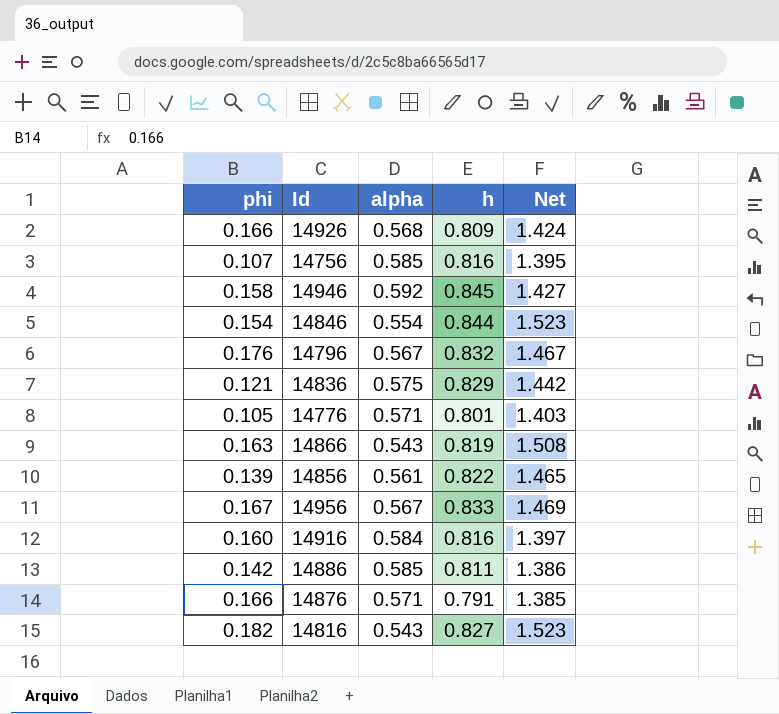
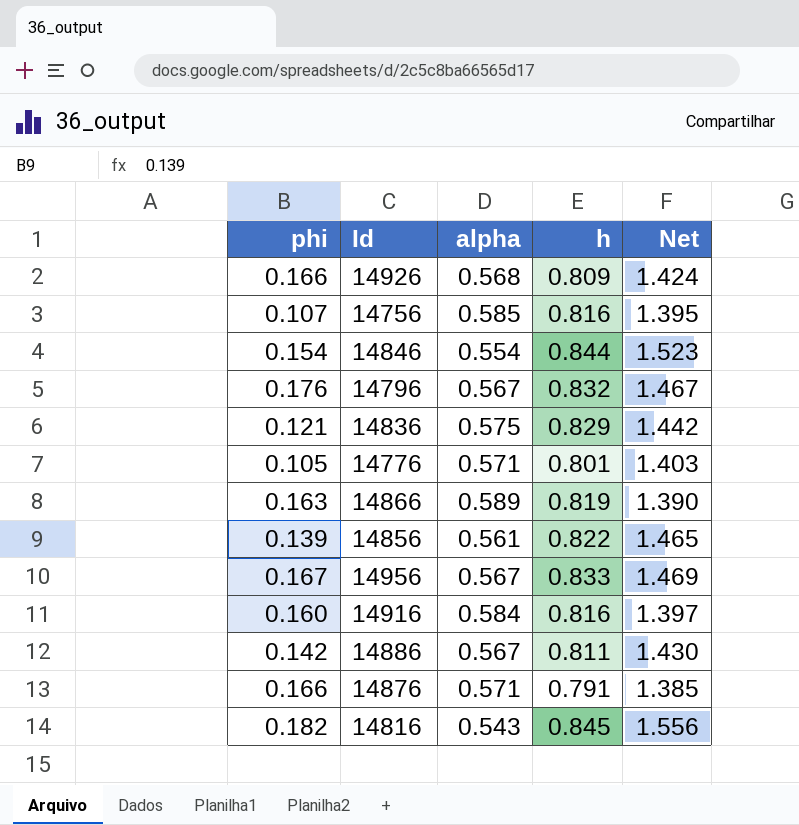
row 14946: 0.158 | 0.592 | 0.845 | 1.427 -> none
14866 | alpha: 0.543 -> 0.589
14866 | Net: 1.508 -> 1.390
14886 | alpha: 0.585 -> 0.567
14886 | Net: 1.386 -> 1.430
14816 | h: 0.827 -> 0.845
14816 | Net: 1.523 -> 1.556

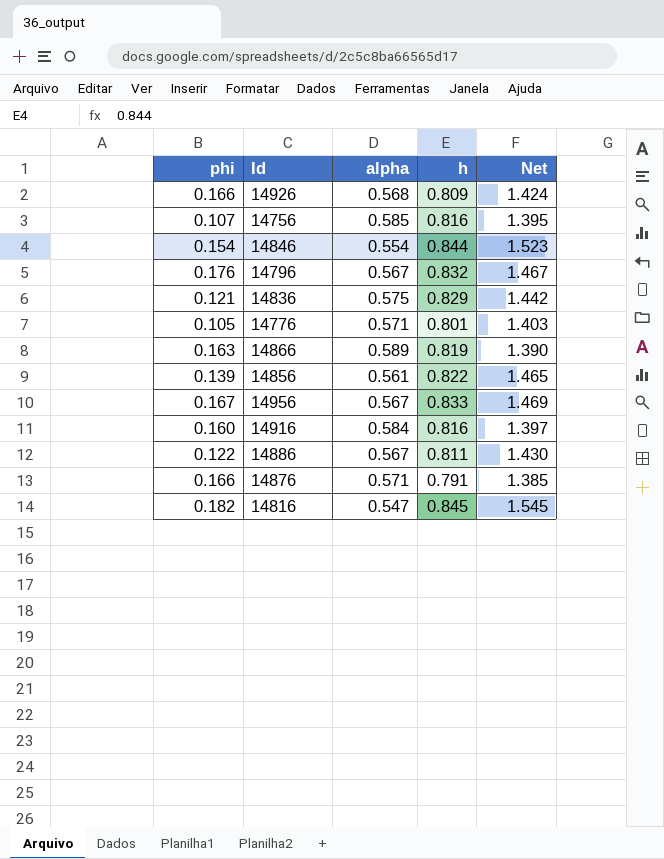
14886 | phi: 0.142 -> 0.122
14816 | alpha: 0.543 -> 0.547
14816 | Net: 1.556 -> 1.545

